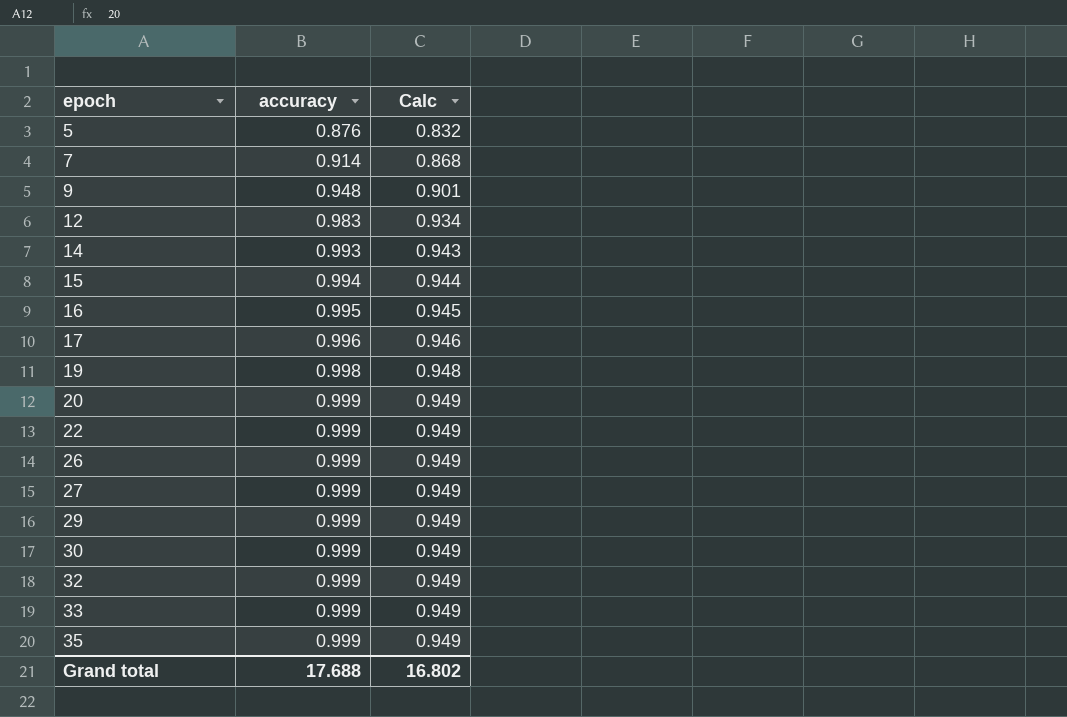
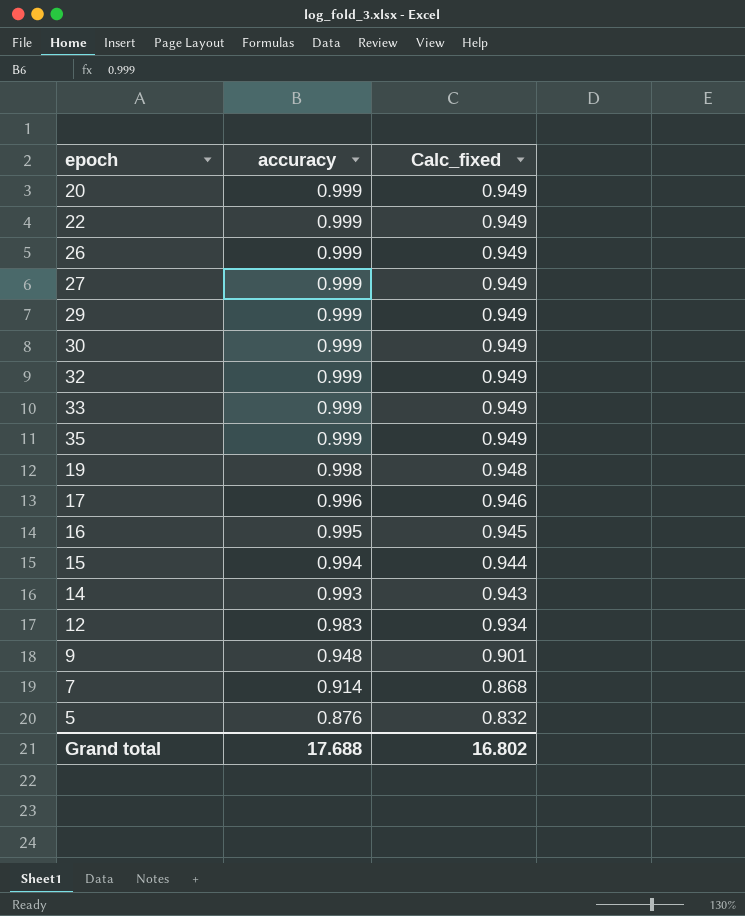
row order: epoch ascending -> accuracy descending
column name: Calc -> Calc_fixed

